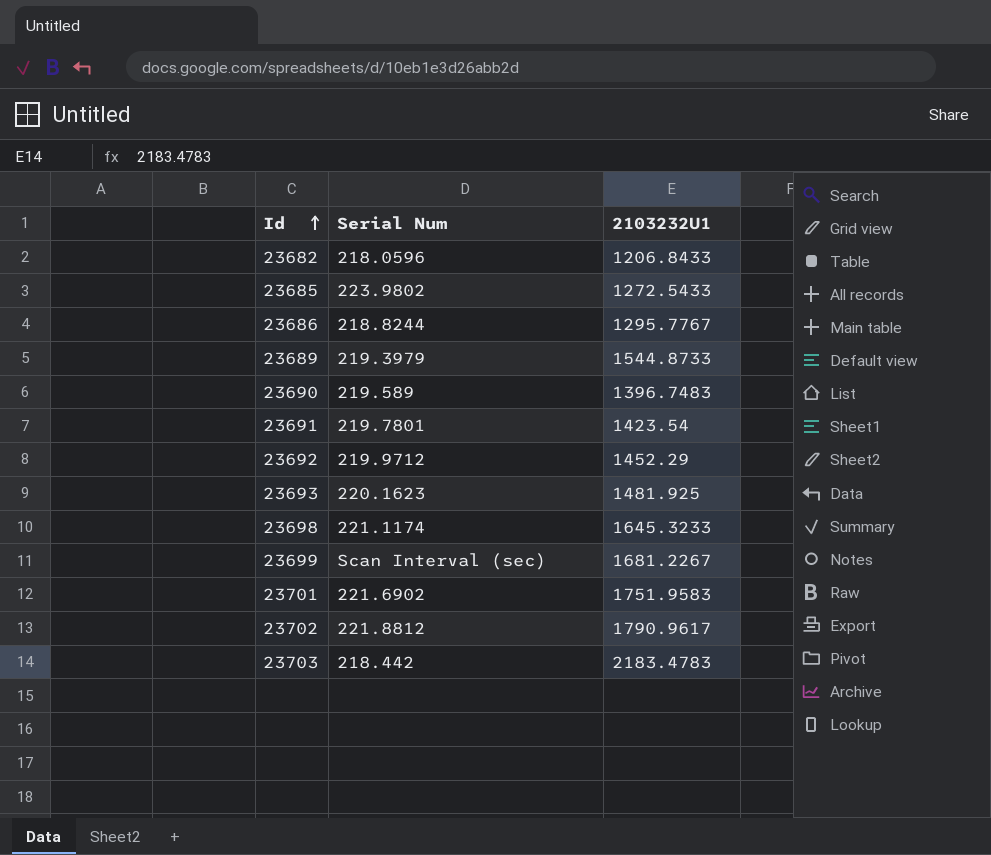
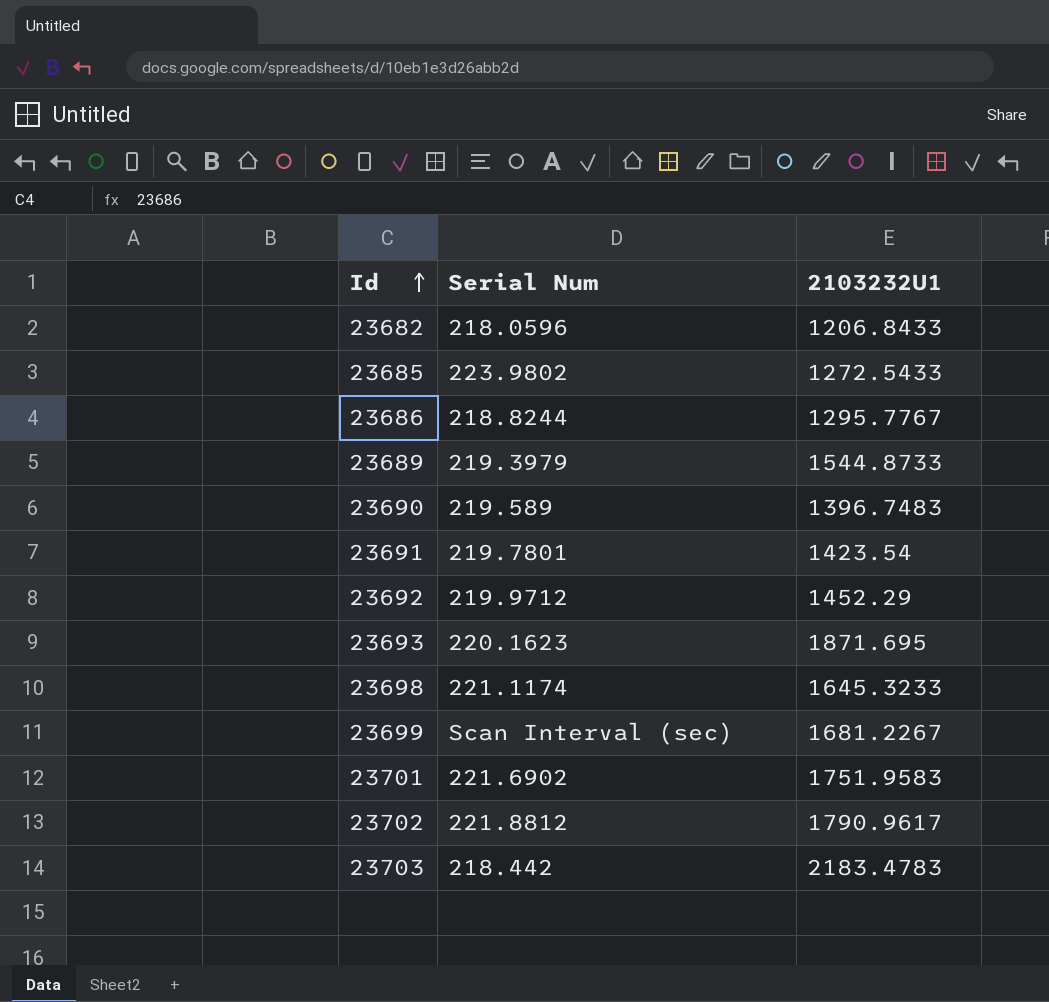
23693 | 2103232U1: 1481.925 -> 1871.695

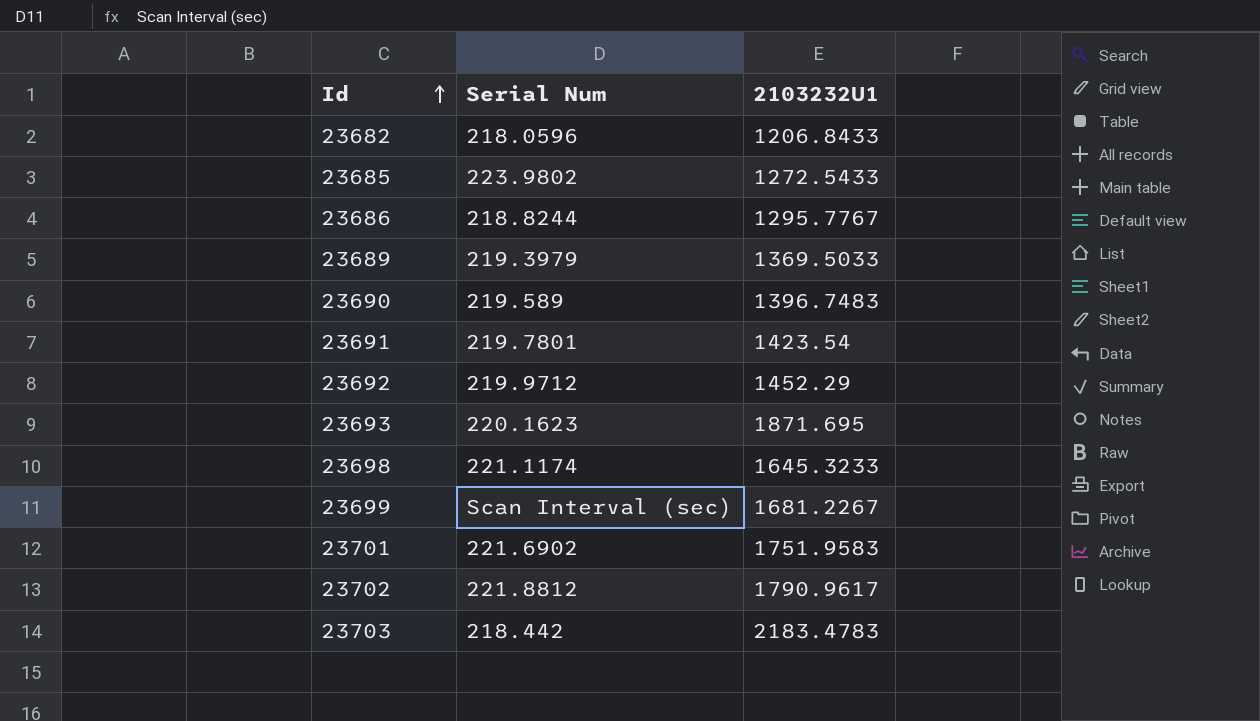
23689 | 2103232U1: 1544.8733 -> 1369.5033

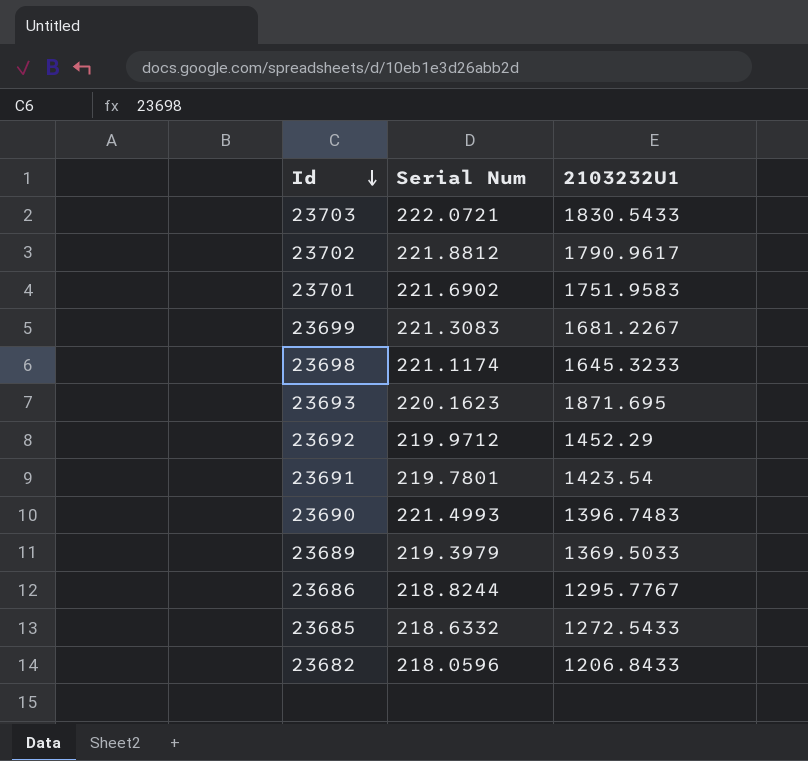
row order: Id ascending -> Id descending
23703 | Serial Num: 218.442 -> 222.0721
23703 | 2103232U1: 2183.4783 -> 1830.5433
23699 | Serial Num: Scan Interval (sec) -> 221.3083
23690 | Serial Num: 219.589 -> 221.4993
23685 | Serial Num: 223.9802 -> 218.6332

